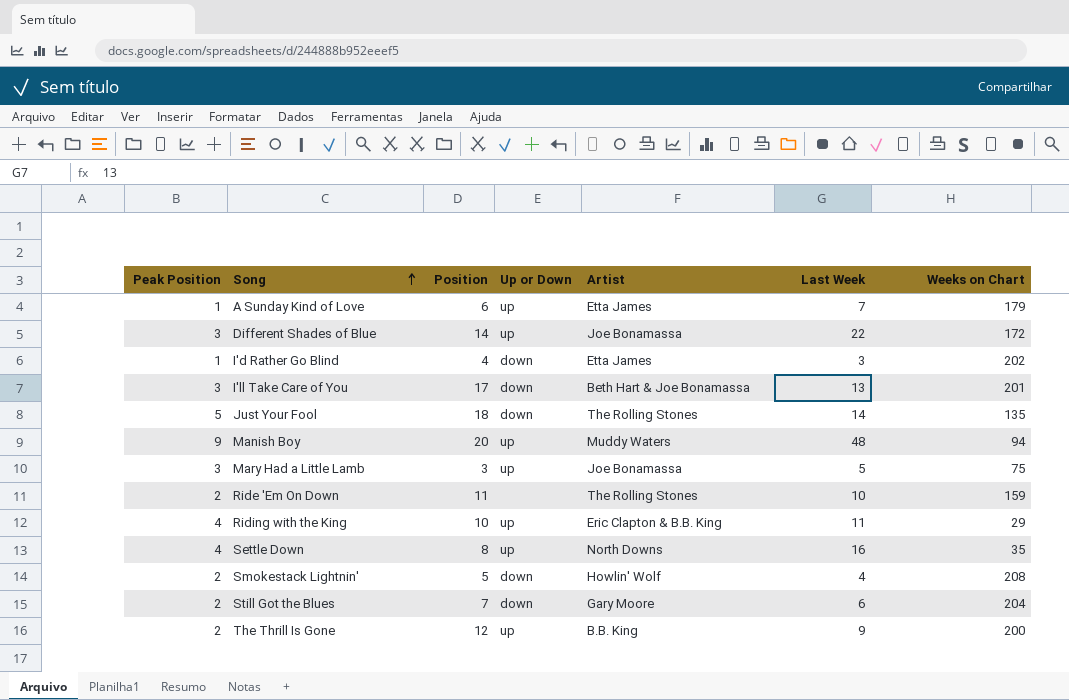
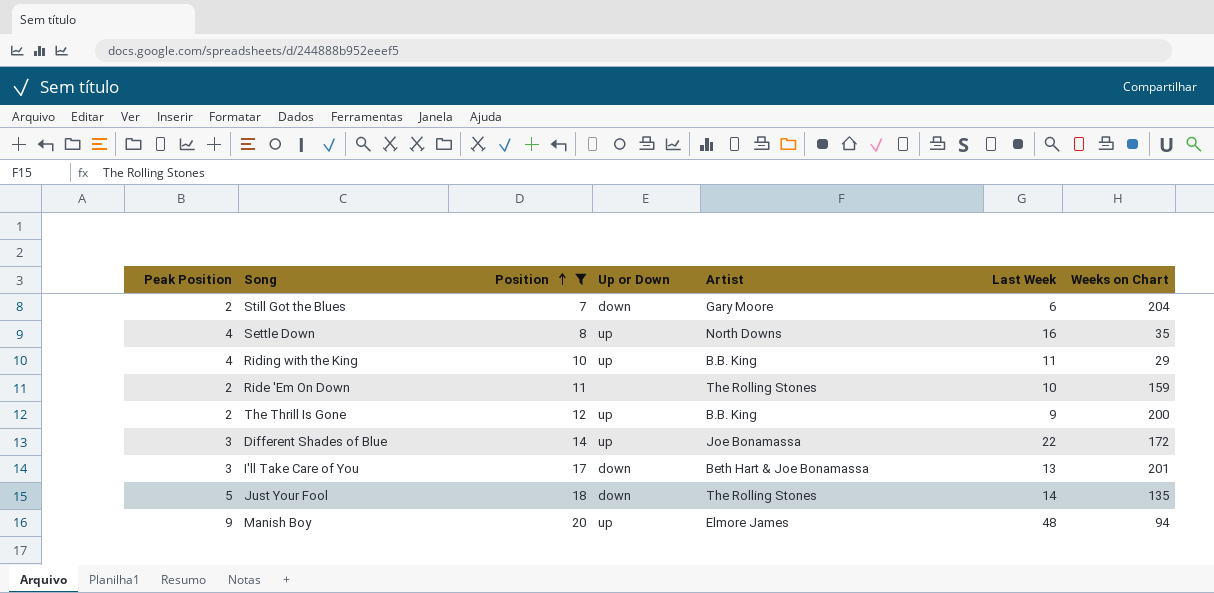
filter: none -> Position >= 7
row order: Song ascending -> Position ascending
Riding with the King | Artist: Eric Clapton & B.B. King -> B.B. King
Manish Boy | Artist: Muddy Waters -> Elmore James

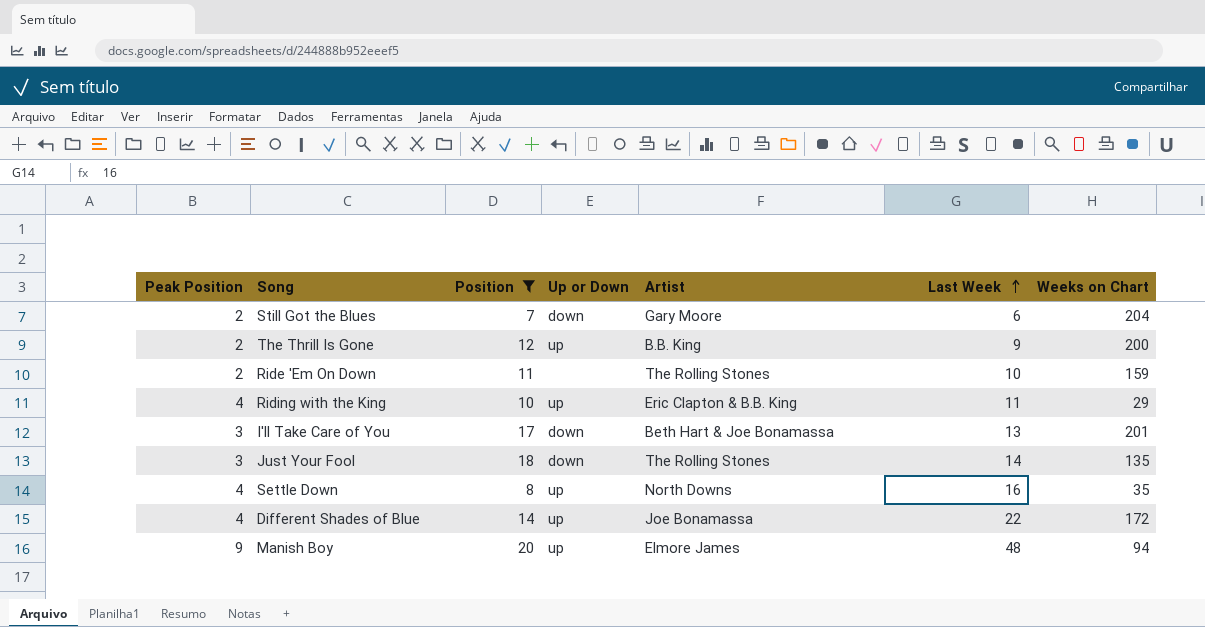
row order: Position ascending -> Last Week ascending
Riding with the King | Artist: B.B. King -> Eric Clapton & B.B. King
Just Your Fool | Peak Position: 5 -> 3
Different Shades of Blue | Peak Position: 3 -> 4

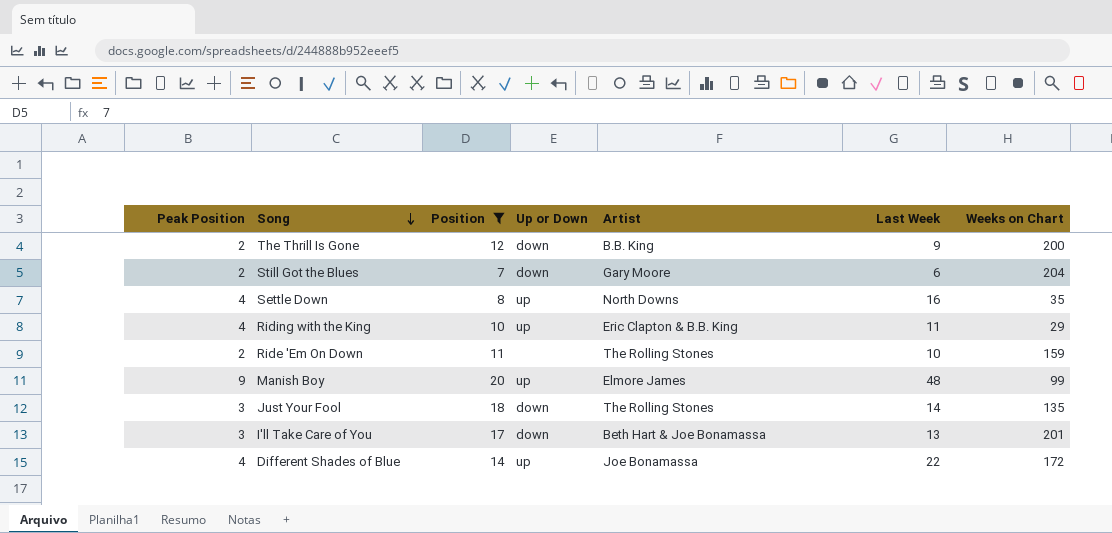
row order: Last Week ascending -> Song descending
The Thrill Is Gone | Up or Down: up -> down
Manish Boy | Weeks on Chart: 94 -> 99

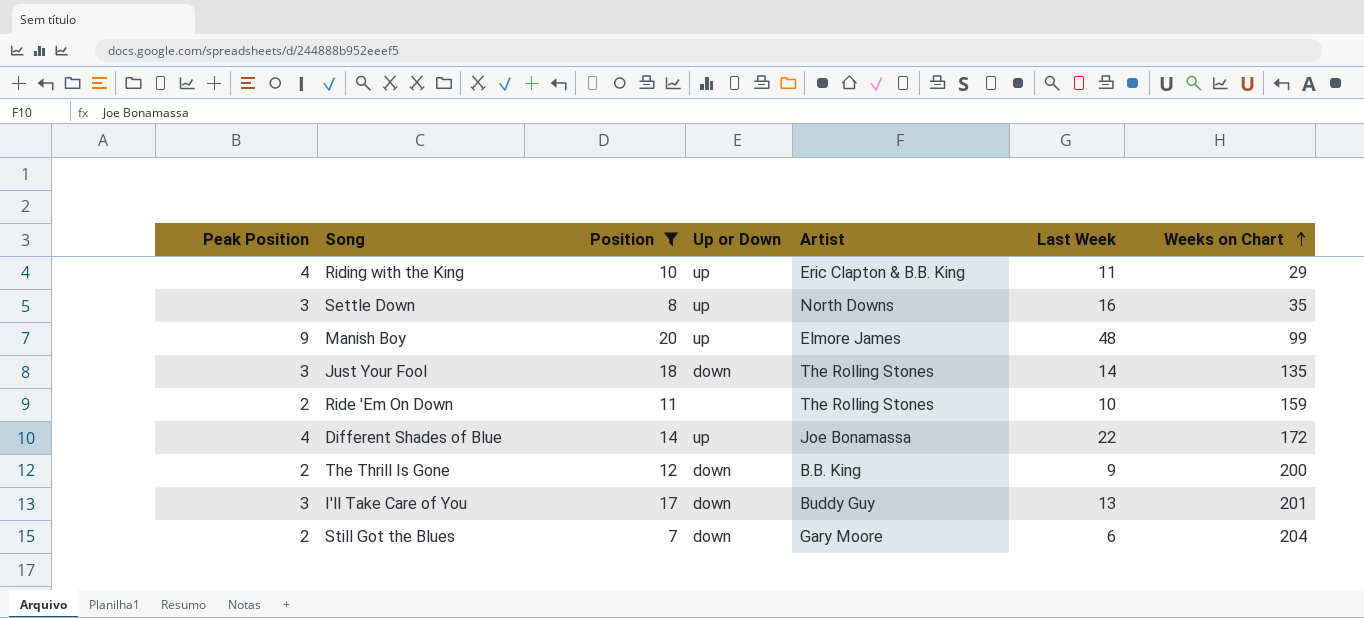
row order: Song descending -> Weeks on Chart ascending
Settle Down | Peak Position: 4 -> 3
I'll Take Care of You | Artist: Beth Hart & Joe Bonamassa -> Buddy Guy

